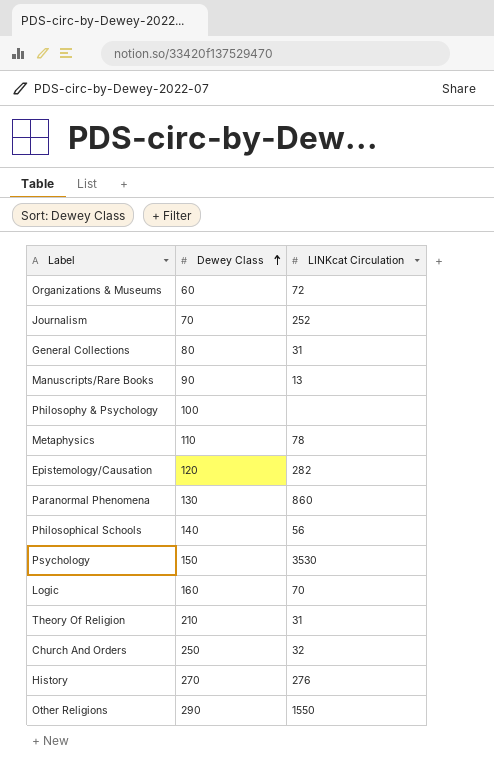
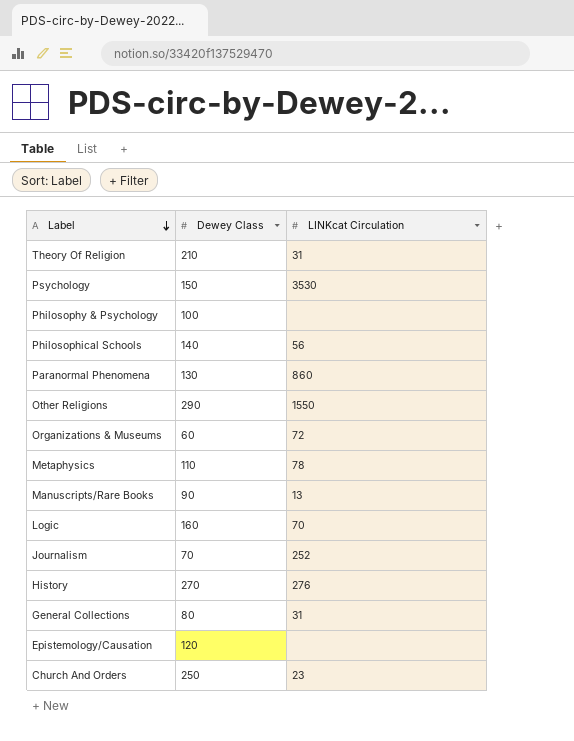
row order: Dewey Class ascending -> Label descending
Epistemology/Causation | LINKcat Circulation: 282 -> none
Church And Orders | LINKcat Circulation: 32 -> 23

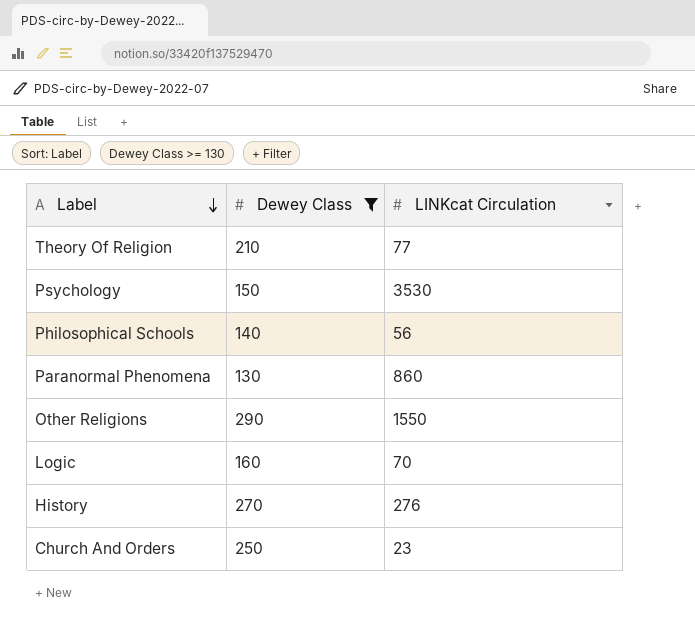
filter: none -> Dewey Class >= 130
Theory Of Religion | LINKcat Circulation: 31 -> 77

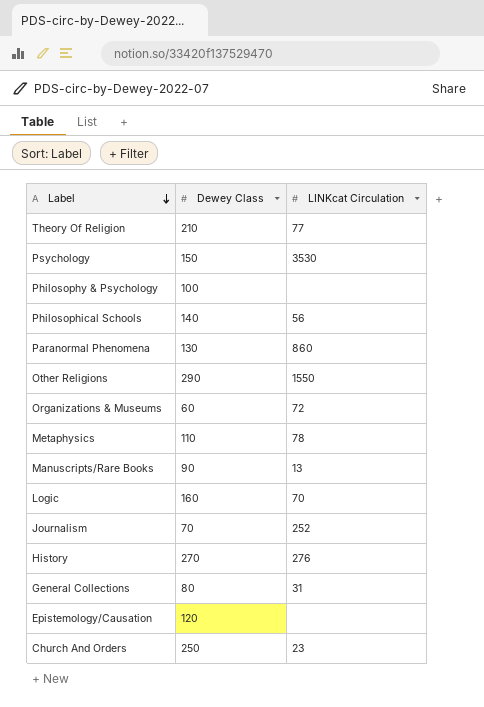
filter: Dewey Class >= 130 -> none

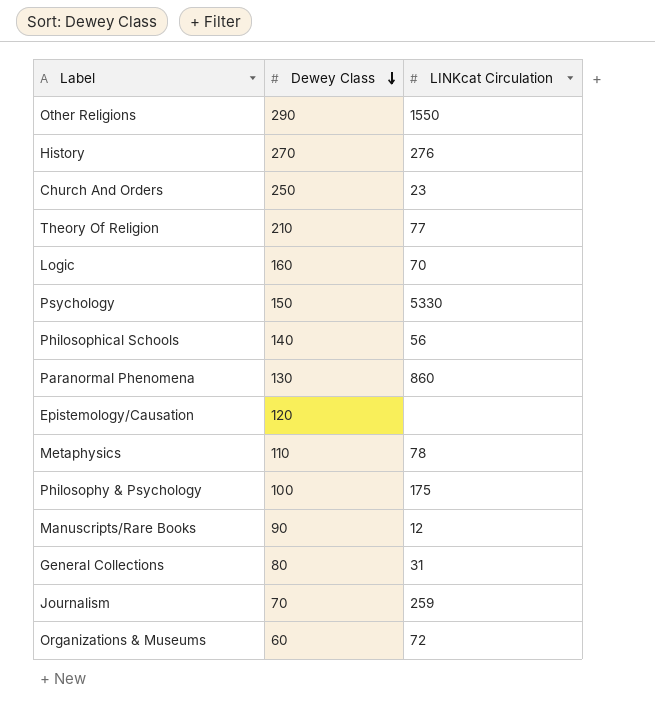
row order: Label descending -> Dewey Class descending
Psychology | LINKcat Circulation: 3530 -> 5330
Philosophy & Psychology | LINKcat Circulation: none -> 175
Manuscripts/Rare Books | LINKcat Circulation: 13 -> 12
Journalism | LINKcat Circulation: 252 -> 259

